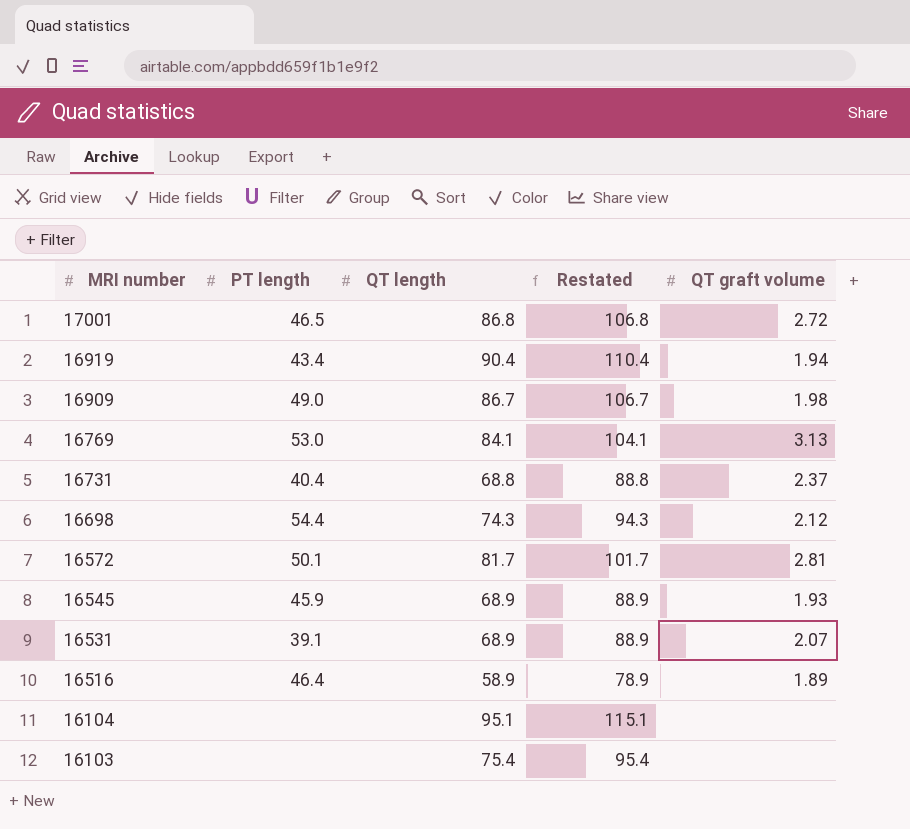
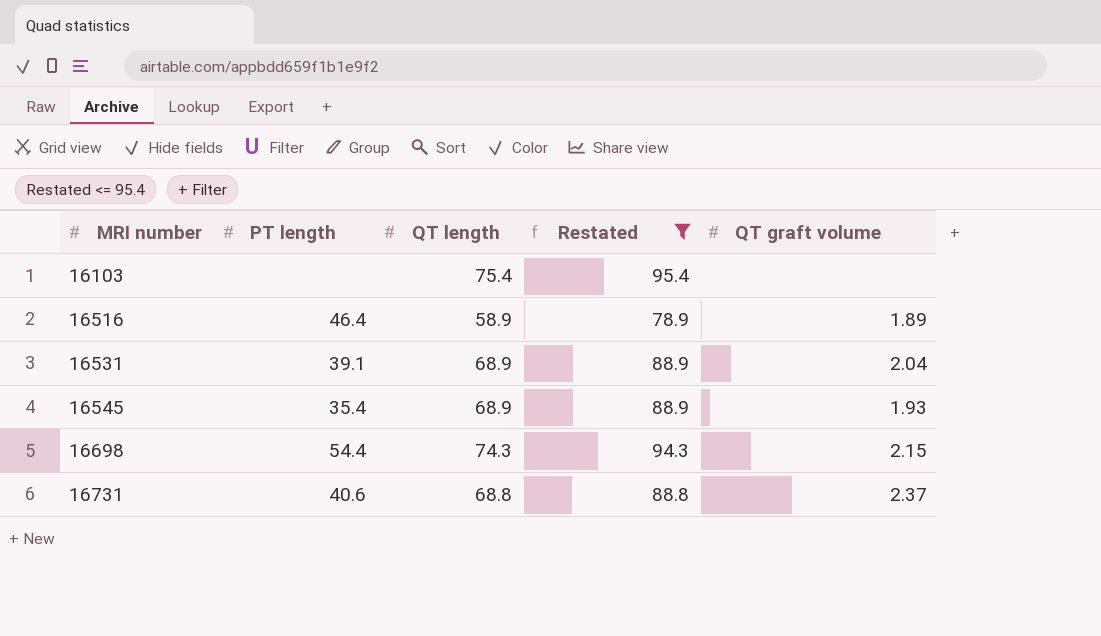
filter: none -> Restated <= 95.4
row order: MRI number descending -> MRI number ascending
16531 | QT graft volume: 2.07 -> 2.04
16545 | PT length: 45.9 -> 35.4
16698 | QT graft volume: 2.12 -> 2.15
16731 | PT length: 40.4 -> 40.6

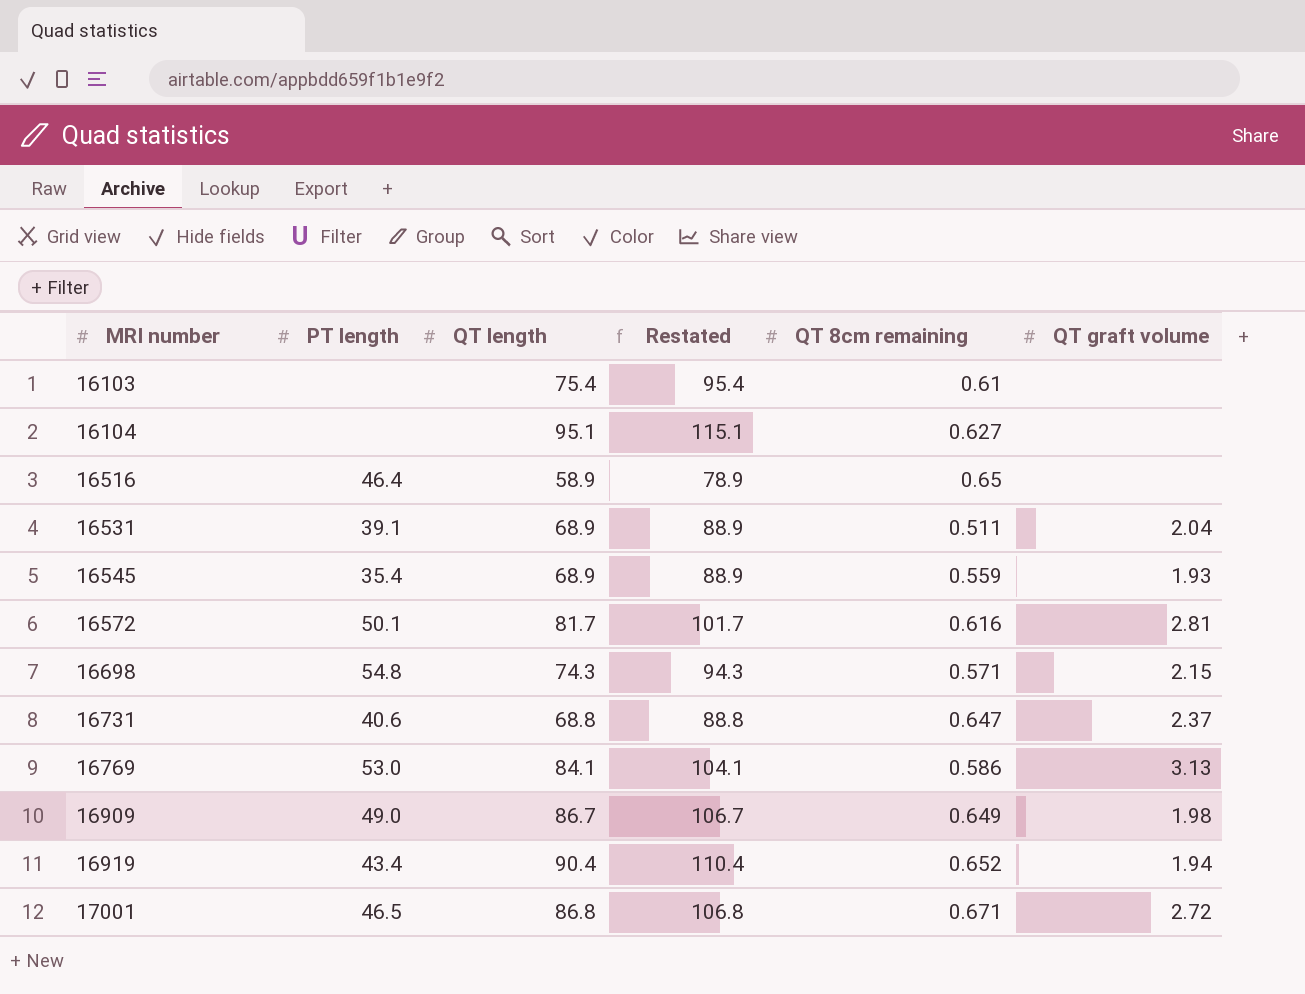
filter: Restated <= 95.4 -> none
column QT 8cm remaining | position: none -> 5
16516 | QT graft volume: 1.89 -> none
16698 | PT length: 54.4 -> 54.8

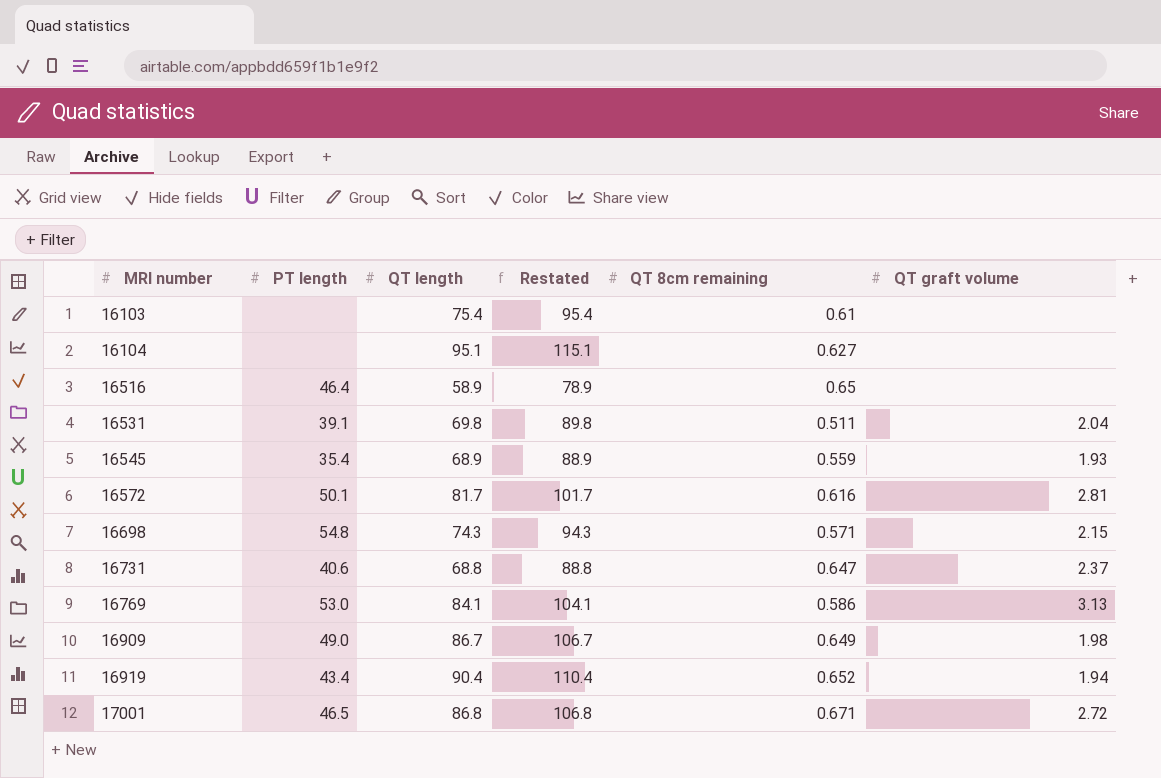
16531 | QT length: 68.9 -> 69.8
16531 | Restated: 88.9 -> 89.8

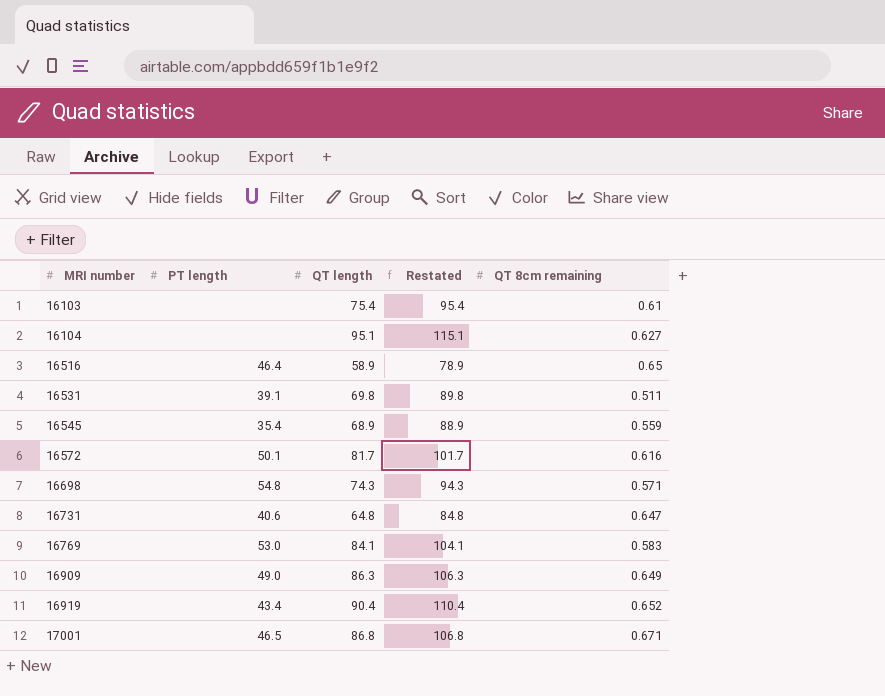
column QT graft volume | position: 6 -> none
16731 | QT length: 68.8 -> 64.8
16731 | Restated: 88.8 -> 84.8
16769 | QT 8cm remaining: 0.586 -> 0.583
16909 | QT length: 86.7 -> 86.3
16909 | Restated: 106.7 -> 106.3

